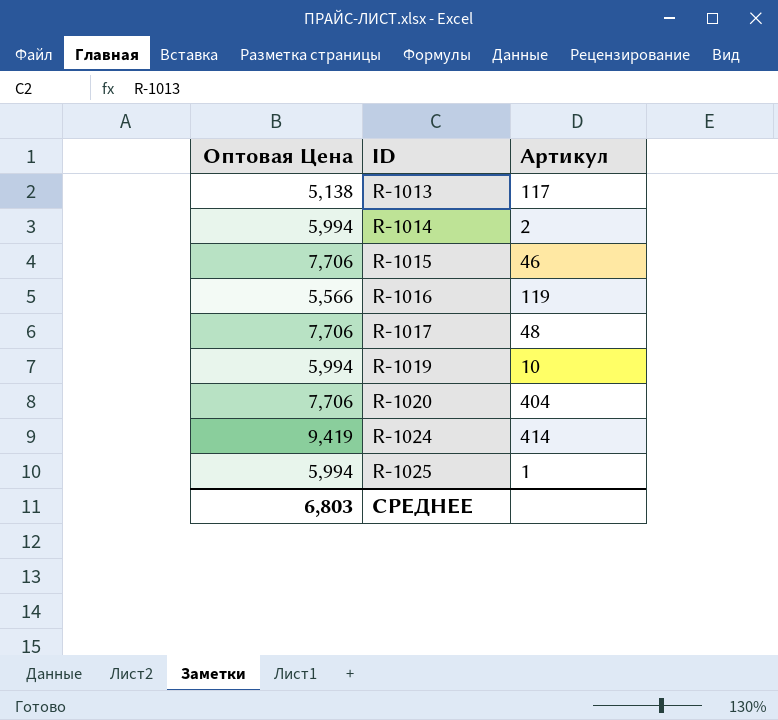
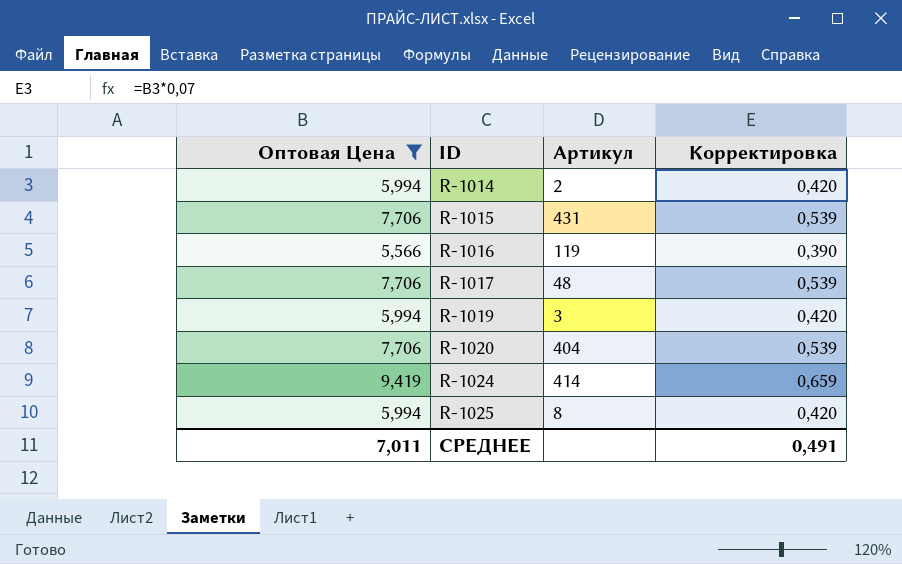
filter: none -> Оптовая Цена != 5,138
column Корректировка | formula: none -> [Оптовая Цена] * 0,07
R-1015 | Артикул: 46 -> 431
R-1019 | Артикул: 10 -> 3
R-1025 | Артикул: 1 -> 8
СРЕДНЕЕ | Оптовая Цена: 6,803 -> 7,011

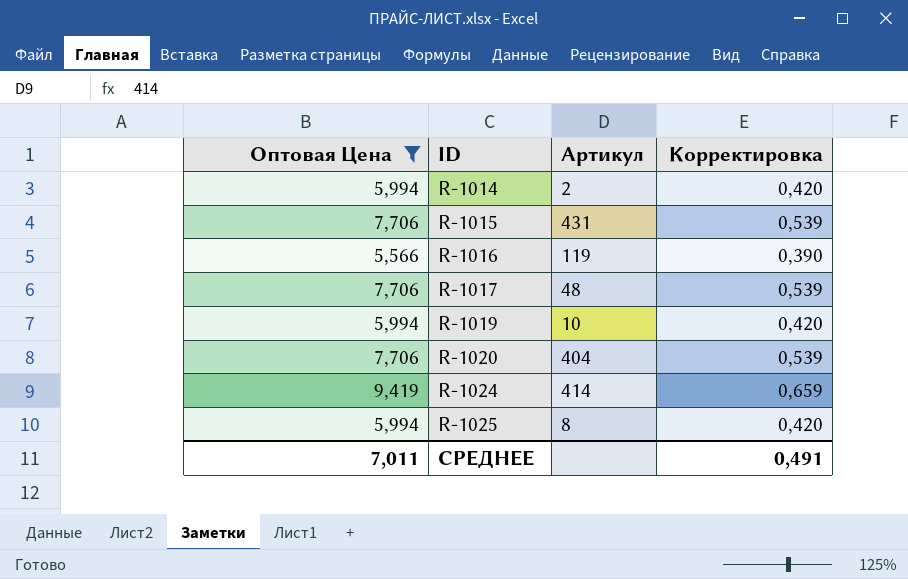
R-1019 | Артикул: 3 -> 10

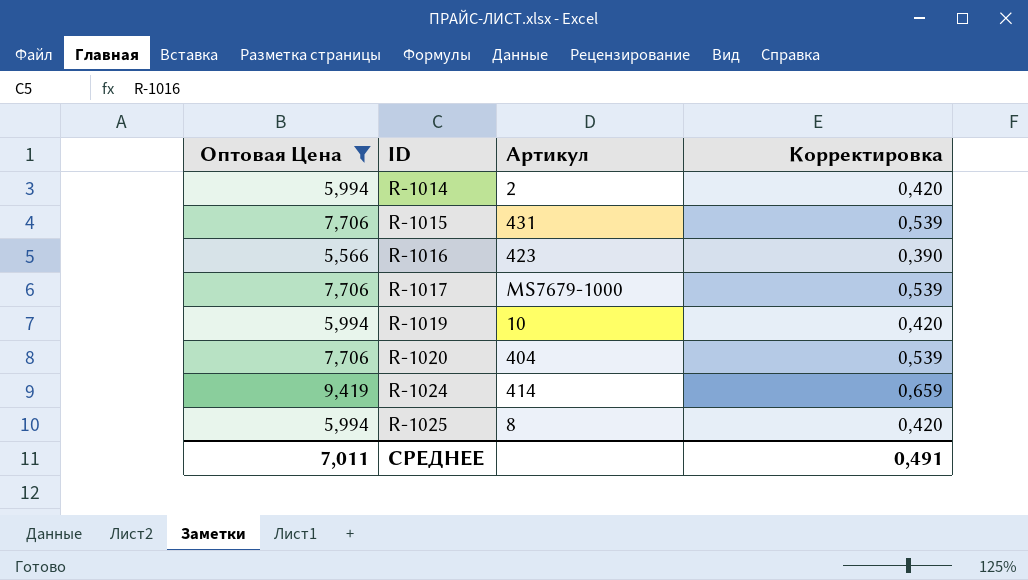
R-1016 | Артикул: 119 -> 423
R-1017 | Артикул: 48 -> MS7679-1000

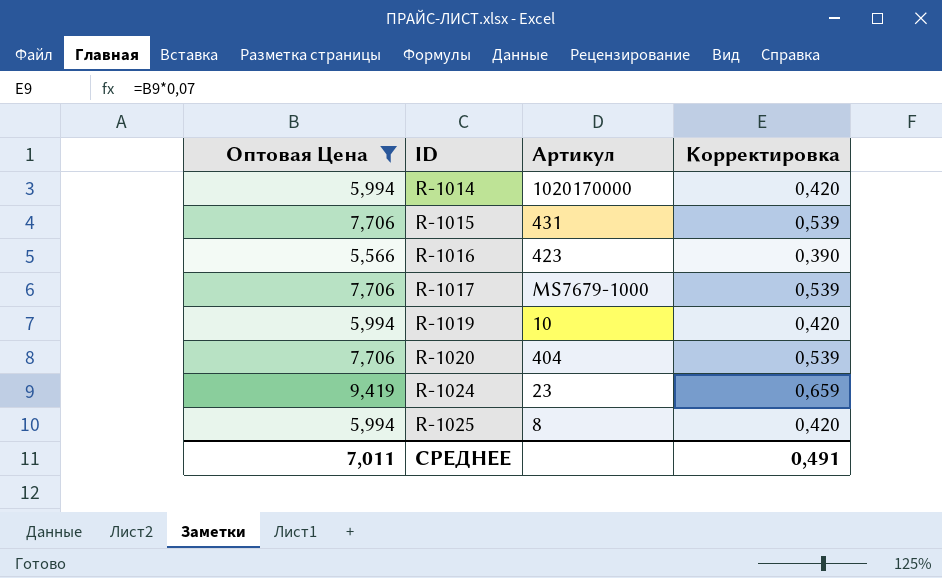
R-1014 | Артикул: 2 -> 1020170000
R-1024 | Артикул: 414 -> 23

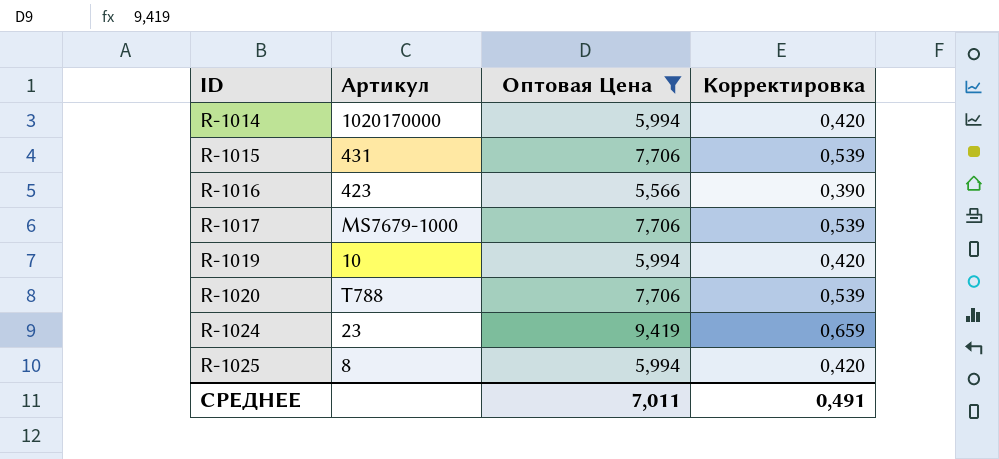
column Оптовая Цена | position: 1 -> 3
R-1020 | Артикул: 404 -> T788

